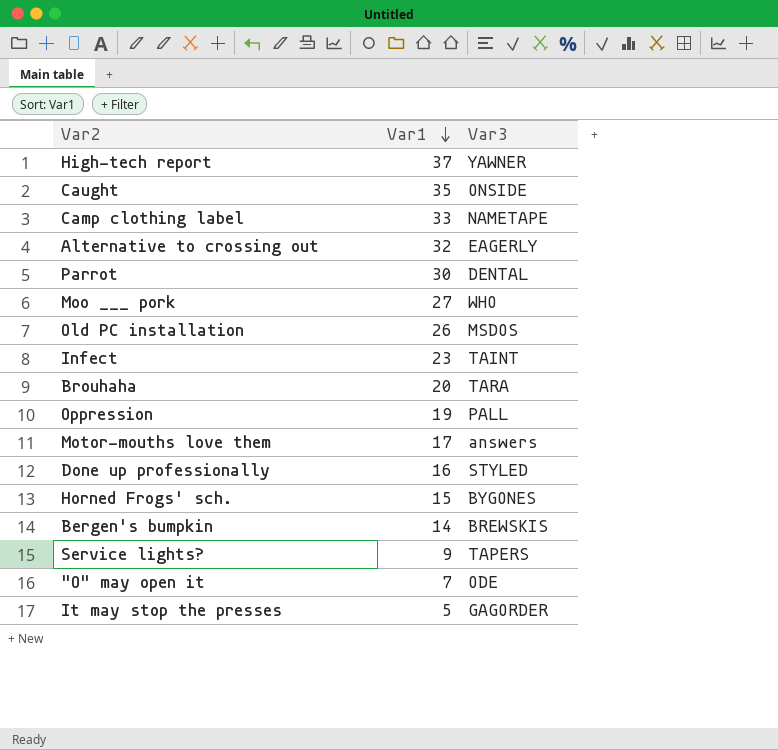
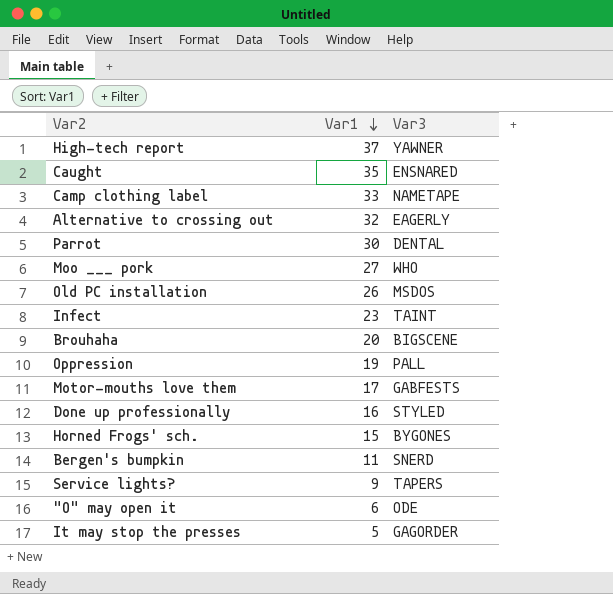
Caught | Var3: ONSIDE -> ENSNARED
Brouhaha | Var3: TARA -> BIGSCENE
Motor-mouths love them | Var3: answers -> GABFESTS
Bergen's bumpkin | Var1: 14 -> 11
Bergen's bumpkin | Var3: BREWSKIS -> SNERD
"O" may open it | Var1: 7 -> 6

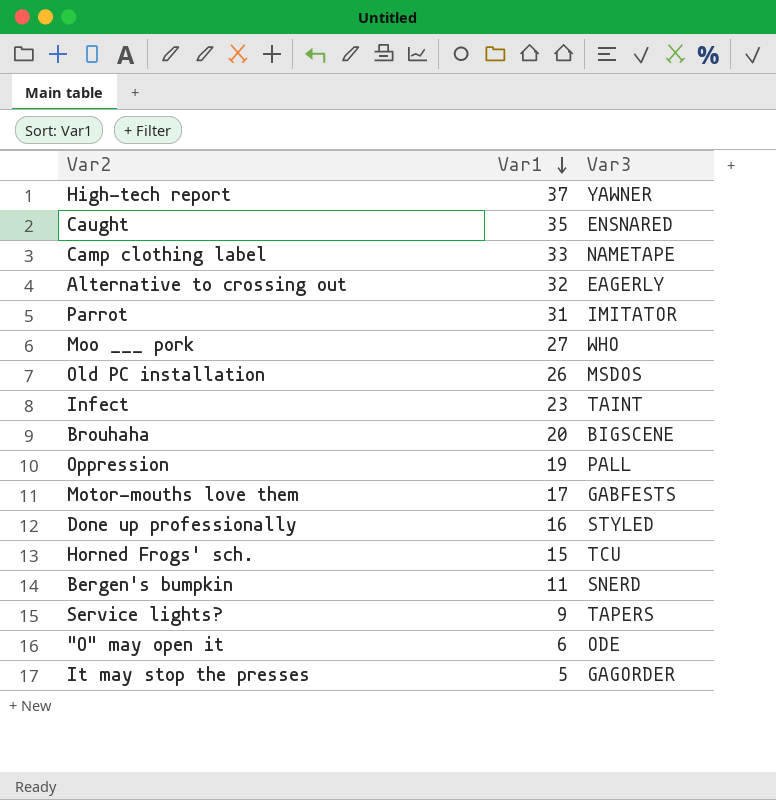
Parrot | Var1: 30 -> 31
Parrot | Var3: DENTAL -> IMITATOR
Horned Frogs' sch. | Var3: BYGONES -> TCU

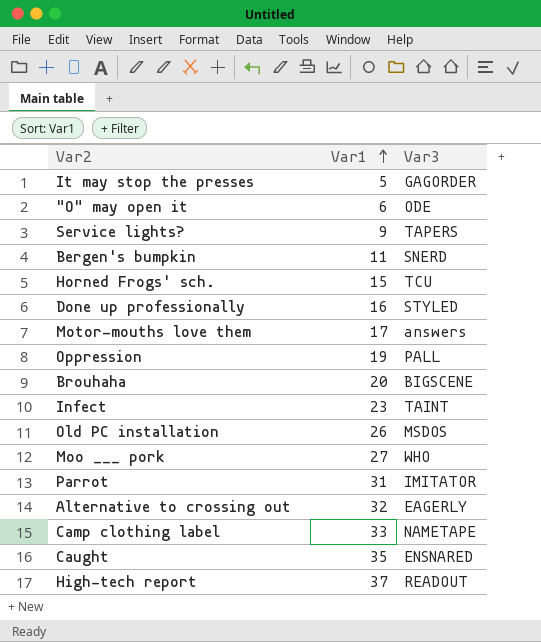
row order: Var1 descending -> Var1 ascending
Motor-mouths love them | Var3: GABFESTS -> answers
High-tech report | Var3: YAWNER -> READOUT

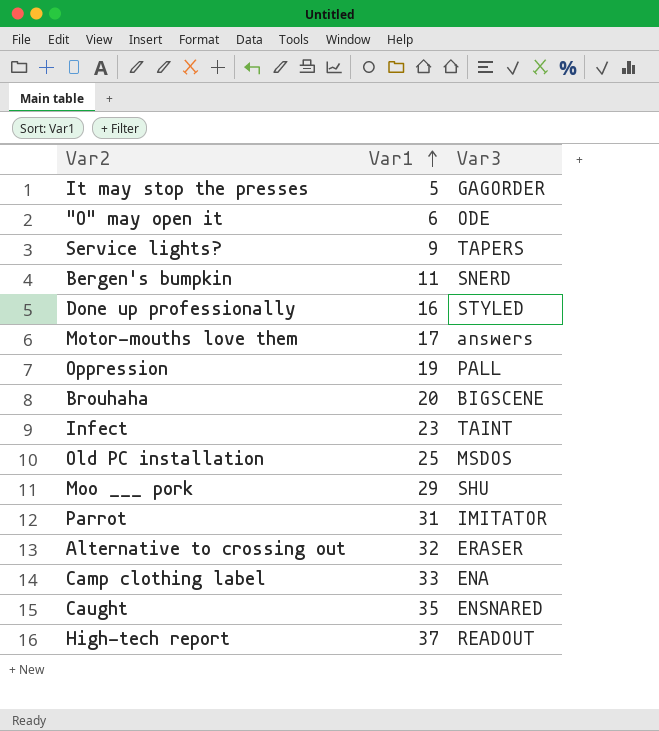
row Horned Frogs' sch.: 15 | TCU -> none
Old PC installation | Var1: 26 -> 25
Moo ___ pork | Var1: 27 -> 29
Moo ___ pork | Var3: WHO -> SHU
Alternative to crossing out | Var3: EAGERLY -> ERASER
Camp clothing label | Var3: NAMETAPE -> ENA

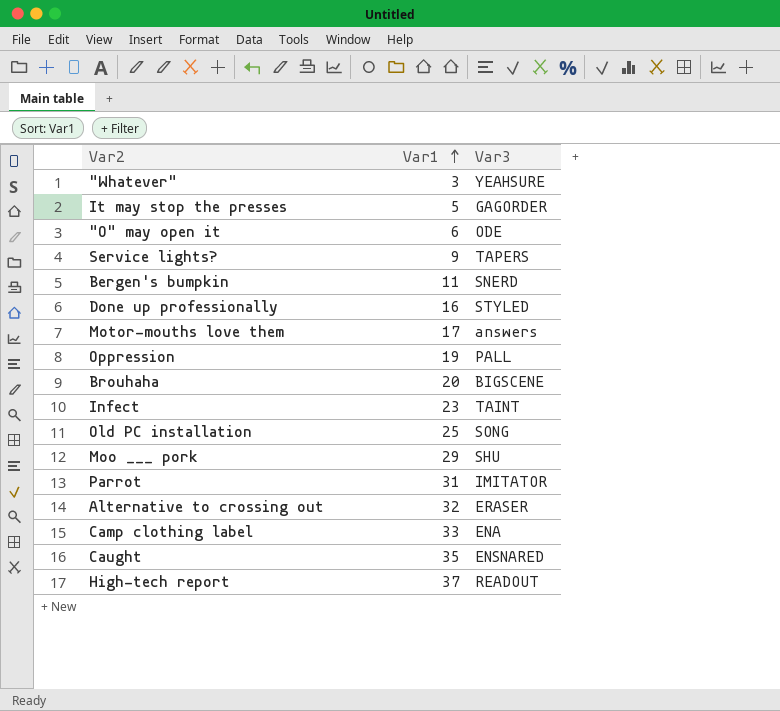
row "Whatever": none -> 3 | YEAHSURE
Old PC installation | Var3: MSDOS -> SONG

